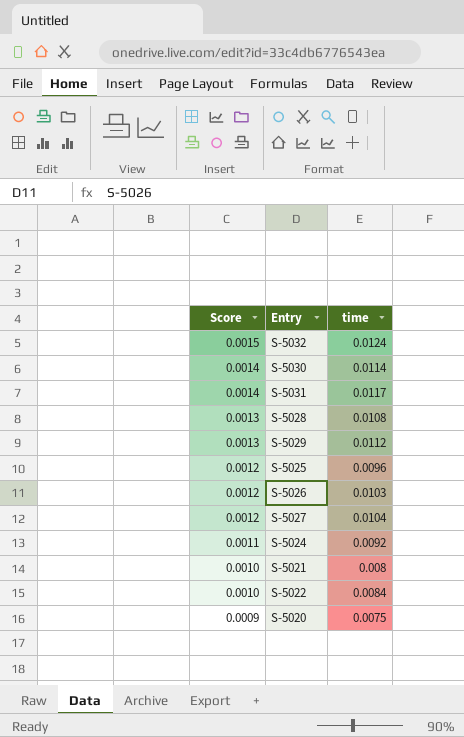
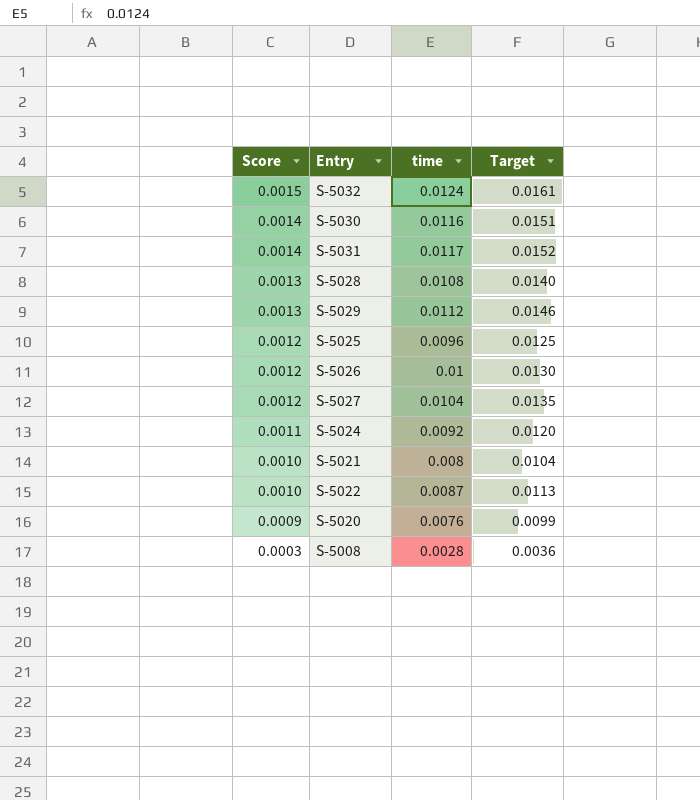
column Target | formula: none -> [time] * 1.3
S-5030 | time: 0.0114 -> 0.0116
S-5026 | time: 0.0103 -> 0.01
S-5022 | time: 0.0084 -> 0.0087
S-5020 | time: 0.0075 -> 0.0076
row S-5008: none -> 0.0003 | 0.0028 | 0.0036

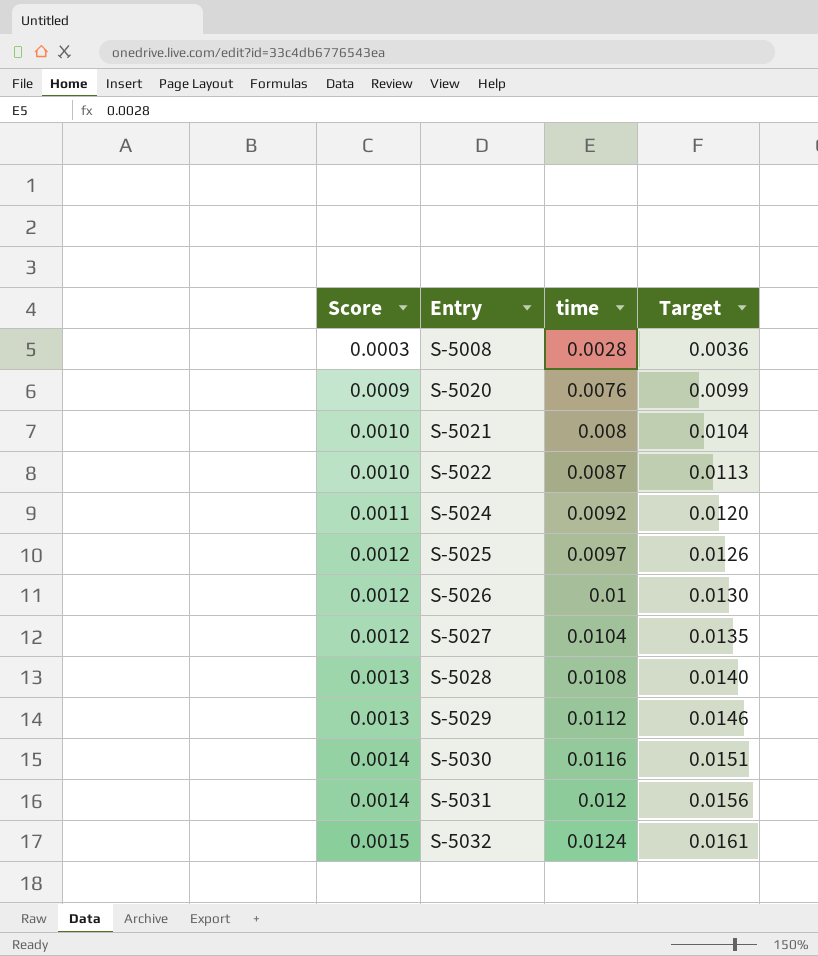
row order: Score descending -> Score ascending
S-5025 | time: 0.0096 -> 0.0097
S-5025 | Target: 0.0125 -> 0.0126
S-5031 | time: 0.0117 -> 0.012
S-5031 | Target: 0.0152 -> 0.0156

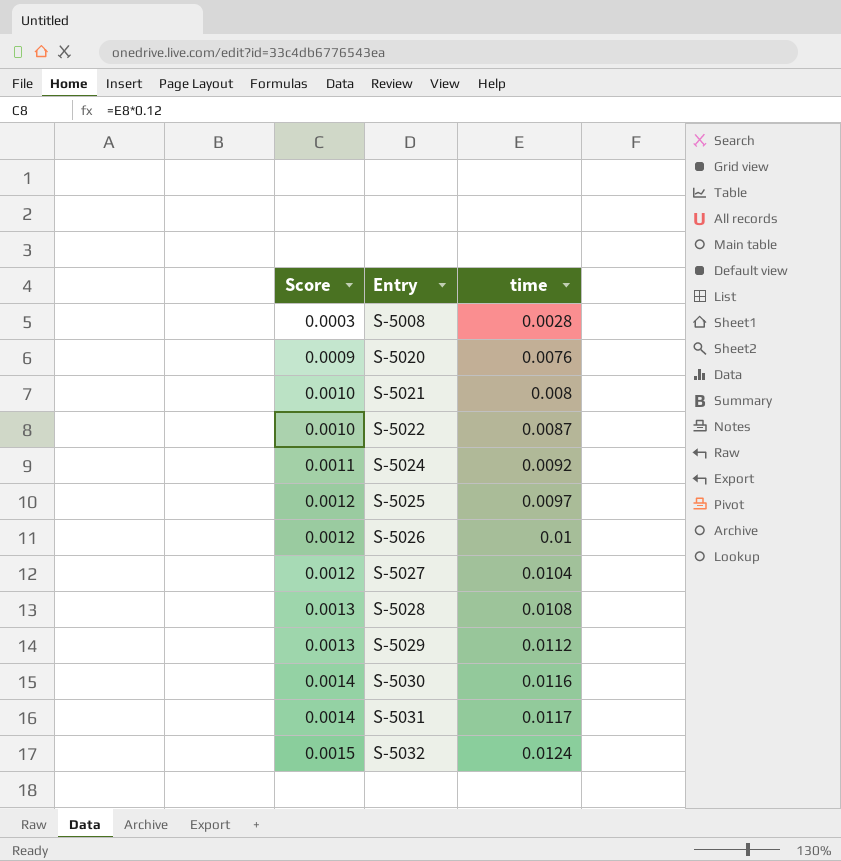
column Target | formula: [time] * 1.3 -> none
S-5031 | time: 0.012 -> 0.0117

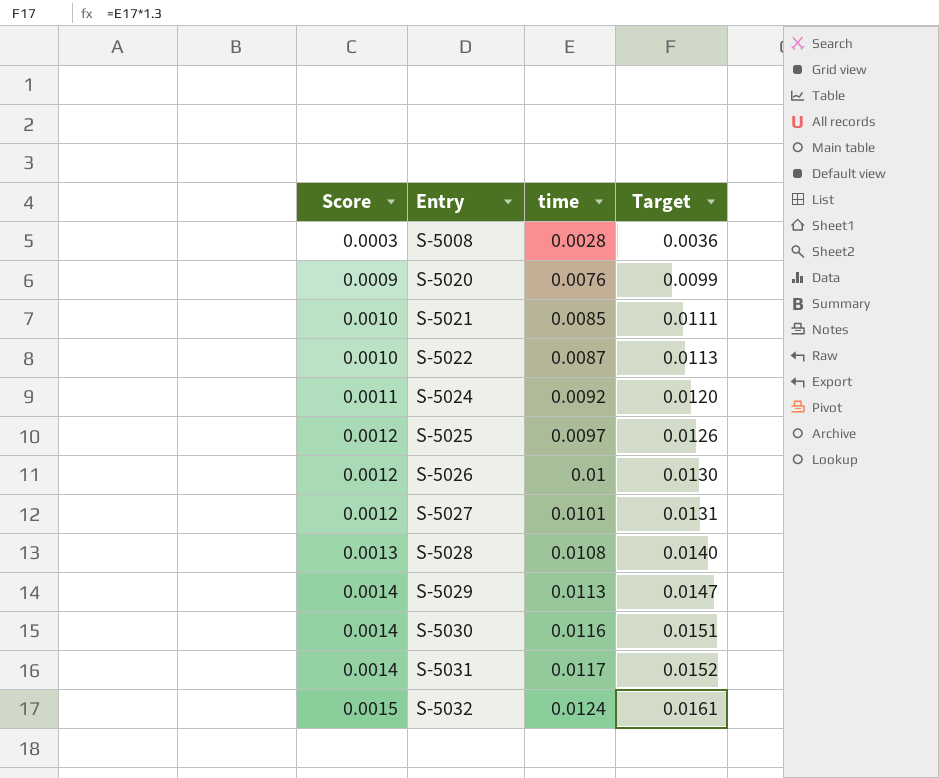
column Target | formula: none -> [time] * 1.3
S-5021 | time: 0.008 -> 0.0085
S-5027 | time: 0.0104 -> 0.0101
S-5029 | Score: 0.0013 -> 0.0014
S-5029 | time: 0.0112 -> 0.0113

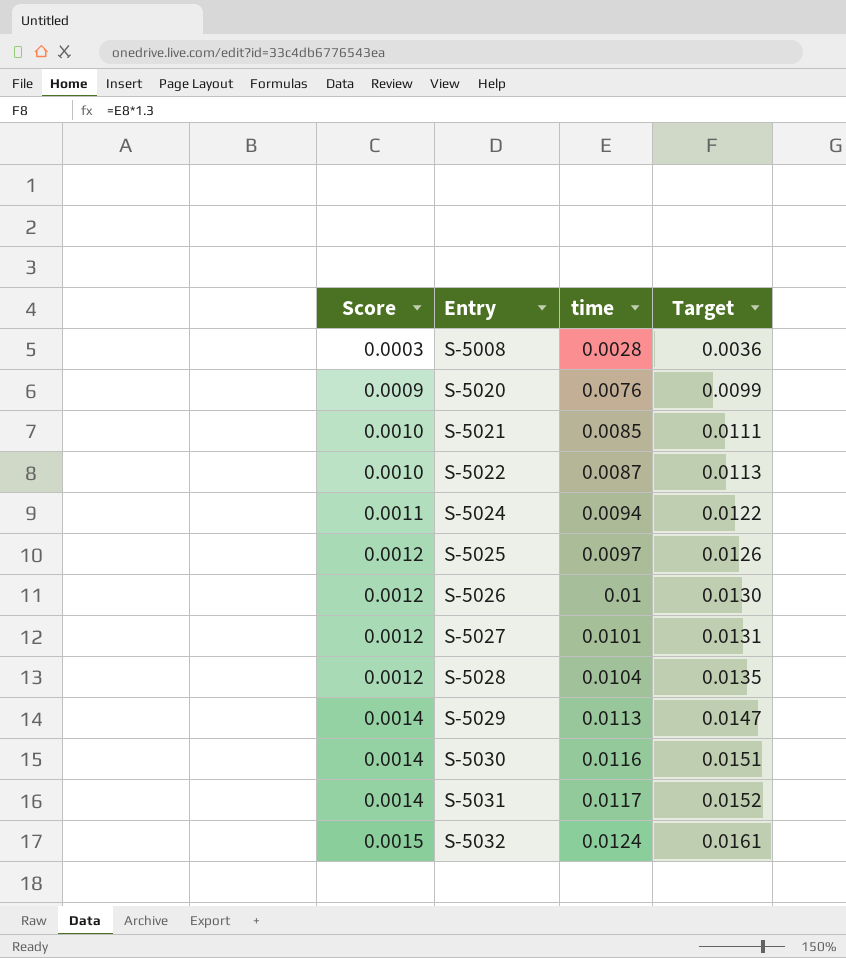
S-5024 | time: 0.0092 -> 0.0094
S-5024 | Target: 0.0120 -> 0.0122
S-5028 | Score: 0.0013 -> 0.0012
S-5028 | time: 0.0108 -> 0.0104
S-5028 | Target: 0.0140 -> 0.0135

